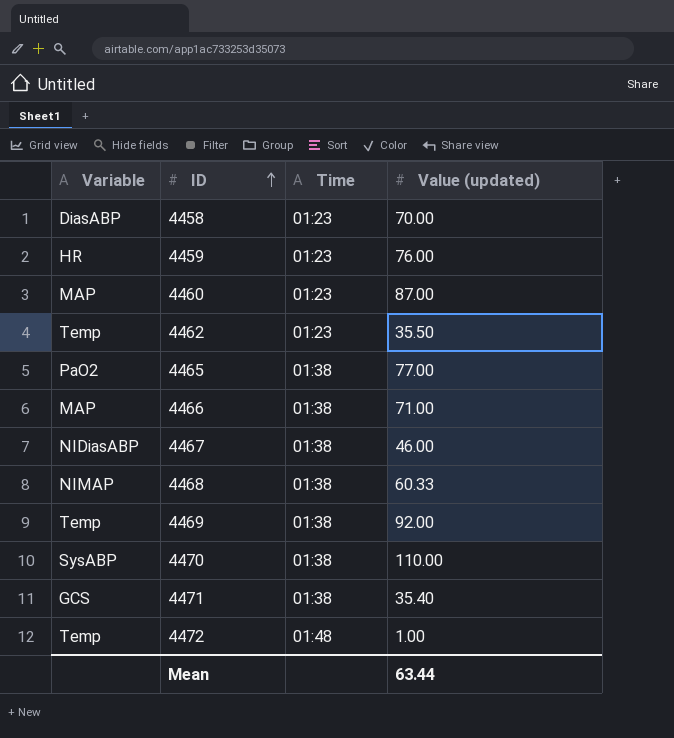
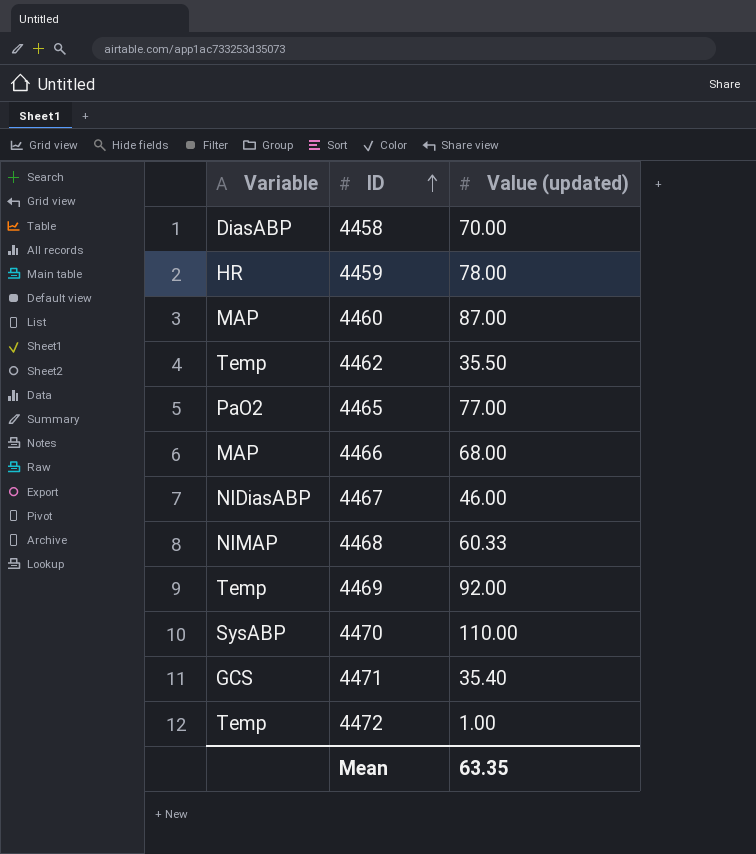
column Time | position: 3 -> none
4459 | Value (updated): 76.00 -> 78.00
4466 | Value (updated): 71.00 -> 68.00
Mean | Value (updated): 63.44 -> 63.35

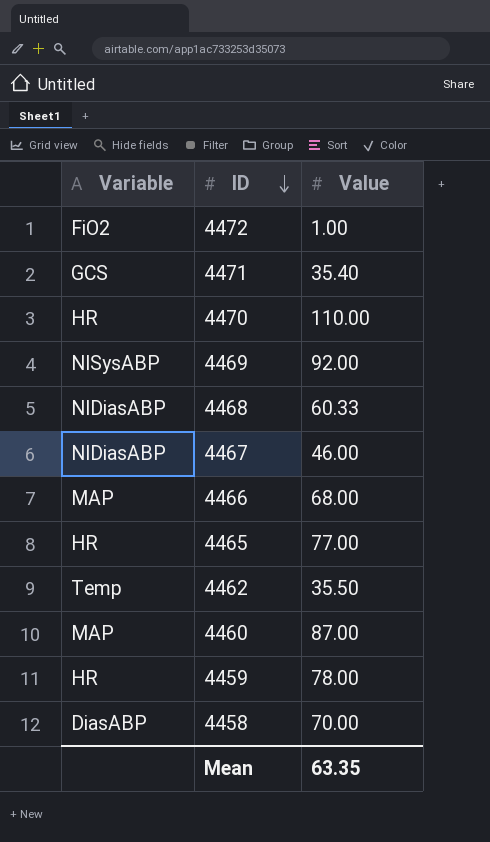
row order: ID ascending -> ID descending
column name: Value (updated) -> Value
4472 | Variable: Temp -> FiO2
4470 | Variable: SysABP -> HR
4469 | Variable: Temp -> NISysABP
4468 | Variable: NIMAP -> NIDiasABP
4465 | Variable: PaO2 -> HR

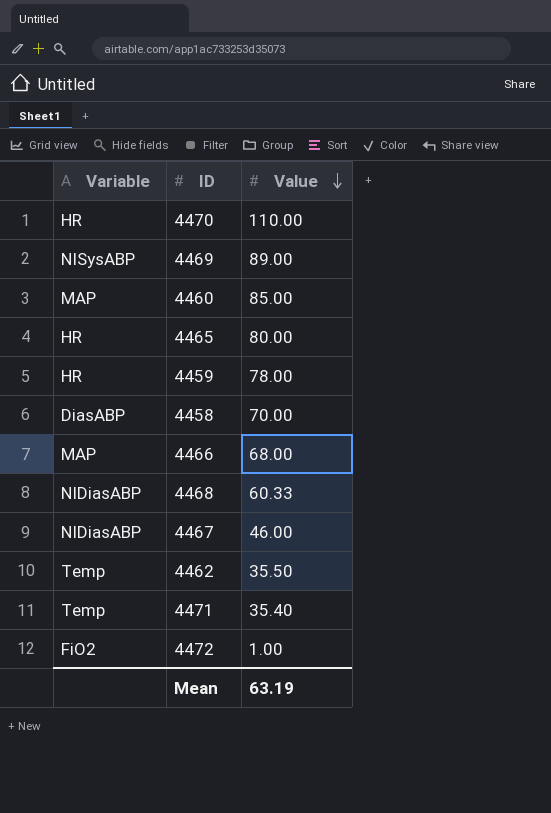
row order: ID descending -> Value descending
4469 | Value: 92.00 -> 89.00
4460 | Value: 87.00 -> 85.00
4465 | Value: 77.00 -> 80.00
4471 | Variable: GCS -> Temp
Mean | Value: 63.35 -> 63.19

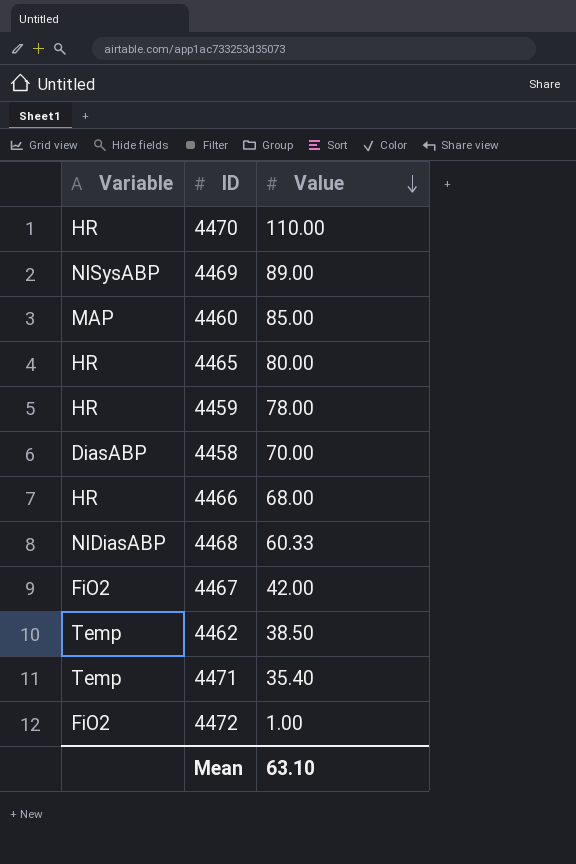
4466 | Variable: MAP -> HR
4467 | Variable: NIDiasABP -> FiO2
4467 | Value: 46.00 -> 42.00
4462 | Value: 35.50 -> 38.50
Mean | Value: 63.19 -> 63.10

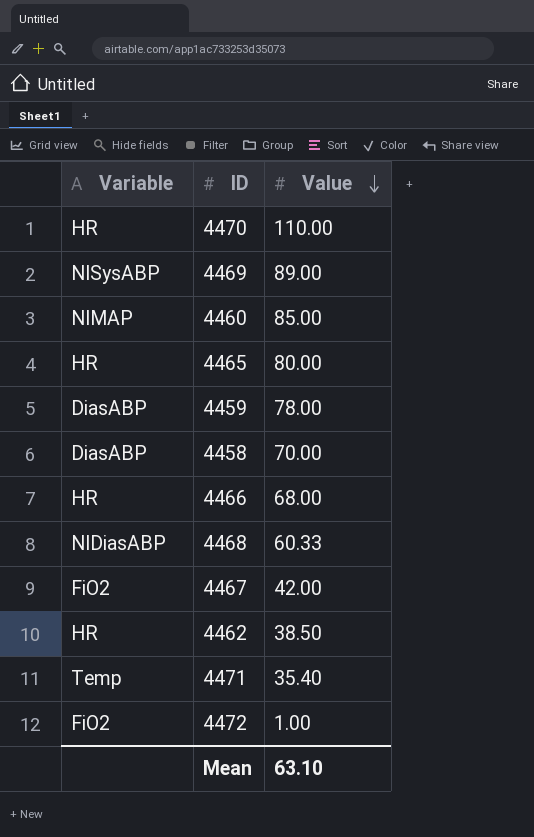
4460 | Variable: MAP -> NIMAP
4459 | Variable: HR -> DiasABP
4462 | Variable: Temp -> HR

